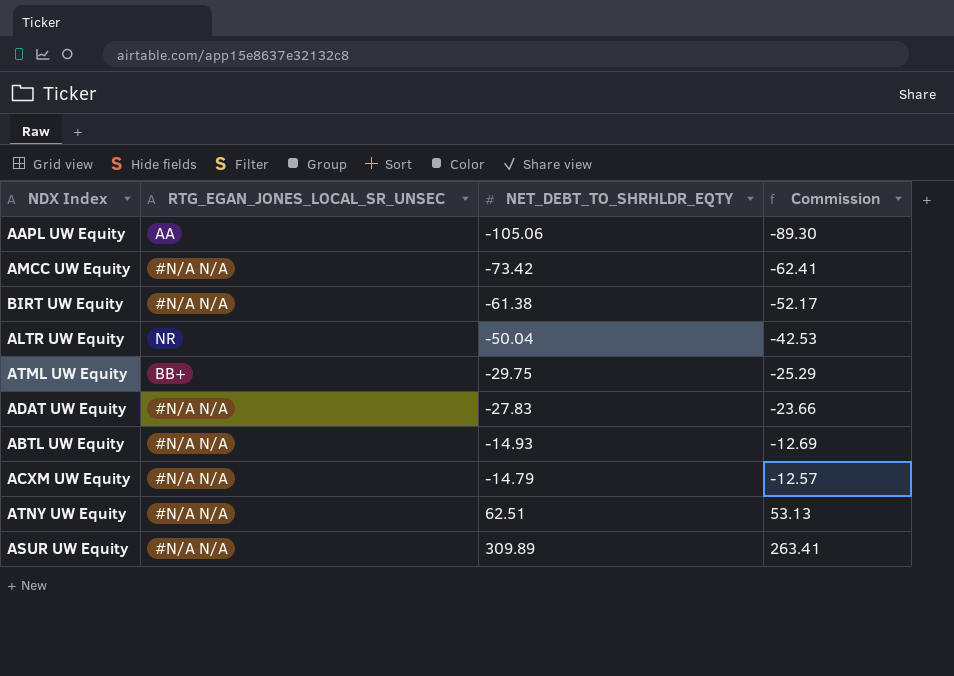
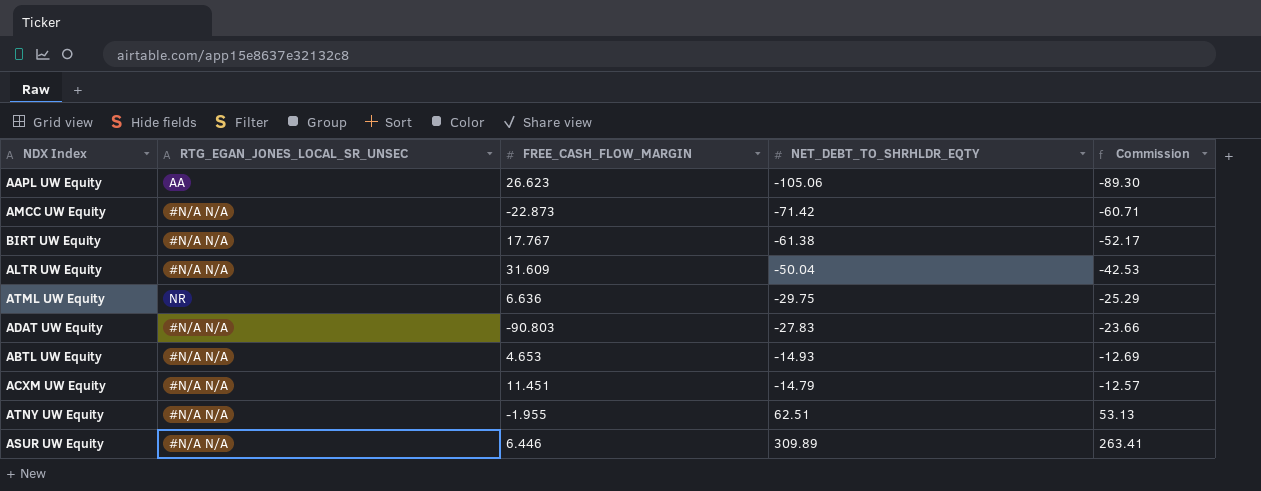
column FREE_CASH_FLOW_MARGIN | position: none -> 3
AMCC UW Equity | NET_DEBT_TO_SHRHLDR_EQTY: -73.42 -> -71.42
AMCC UW Equity | Commission: -62.41 -> -60.71
ALTR UW Equity | RTG_EGAN_JONES_LOCAL_SR_UNSEC: NR -> #N/A N/A
ATML UW Equity | RTG_EGAN_JONES_LOCAL_SR_UNSEC: BB+ -> NR

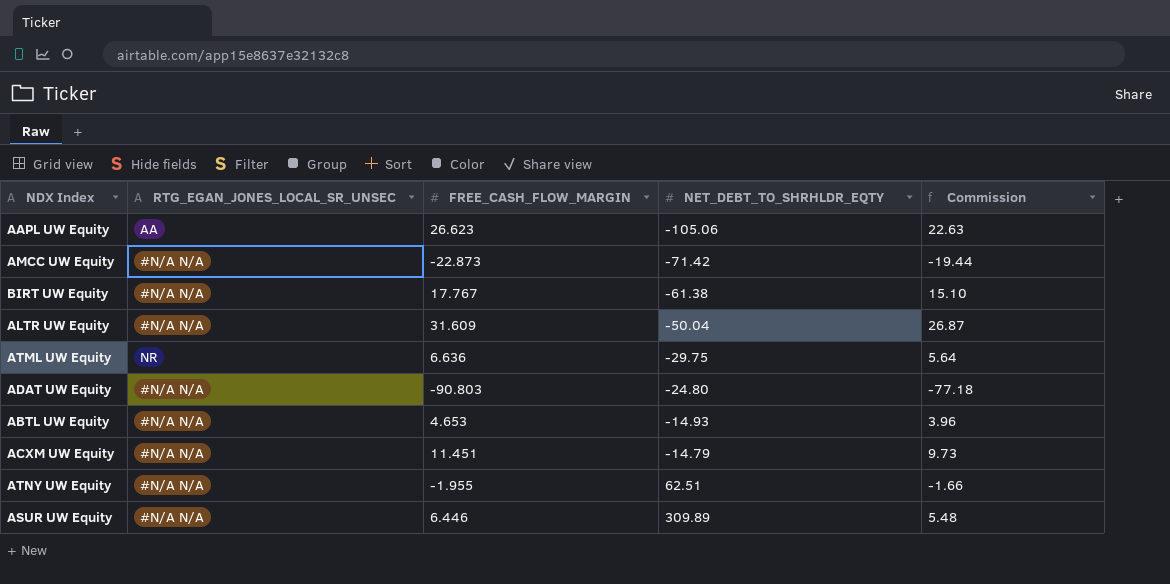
column Commission | formula: [NET_DEBT_TO_SHRHLDR_EQTY] * 0.85 -> [FREE_CASH_FLOW_MARGIN] * 0.85
ADAT UW Equity | NET_DEBT_TO_SHRHLDR_EQTY: -27.83 -> -24.80

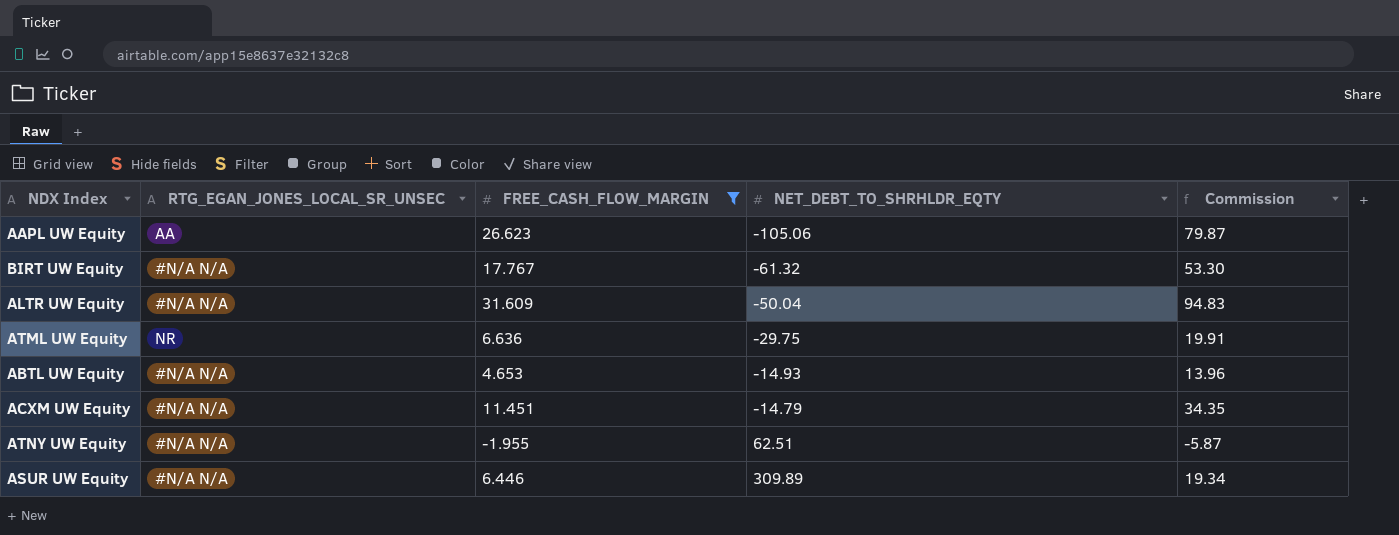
filter: none -> FREE_CASH_FLOW_MARGIN >= -1.955
column Commission | formula: [FREE_CASH_FLOW_MARGIN] * 0.85 -> [FREE_CASH_FLOW_MARGIN] * 3
BIRT UW Equity | NET_DEBT_TO_SHRHLDR_EQTY: -61.38 -> -61.32

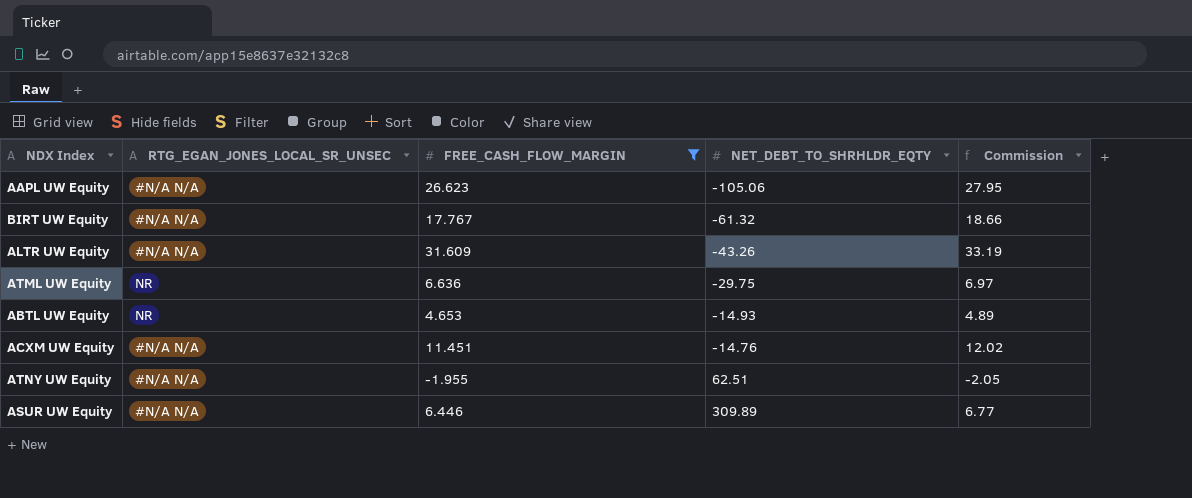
column Commission | formula: [FREE_CASH_FLOW_MARGIN] * 3 -> [FREE_CASH_FLOW_MARGIN] * 1.05
AAPL UW Equity | RTG_EGAN_JONES_LOCAL_SR_UNSEC: AA -> #N/A N/A
ALTR UW Equity | NET_DEBT_TO_SHRHLDR_EQTY: -50.04 -> -43.26
ABTL UW Equity | RTG_EGAN_JONES_LOCAL_SR_UNSEC: #N/A N/A -> NR
ACXM UW Equity | NET_DEBT_TO_SHRHLDR_EQTY: -14.79 -> -14.76

